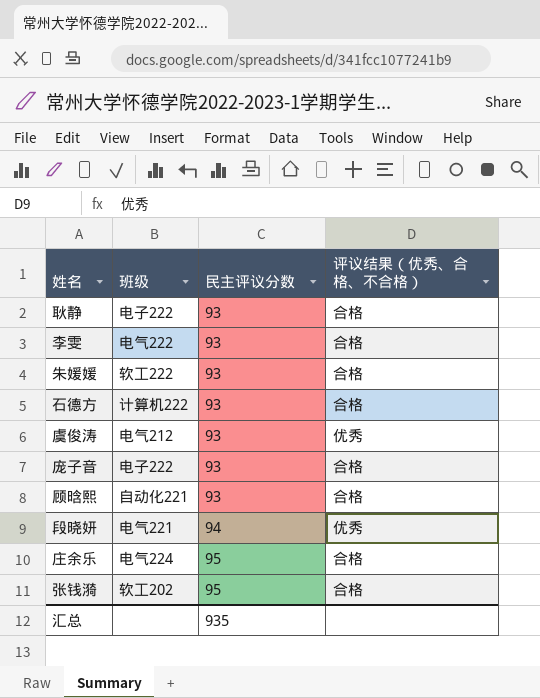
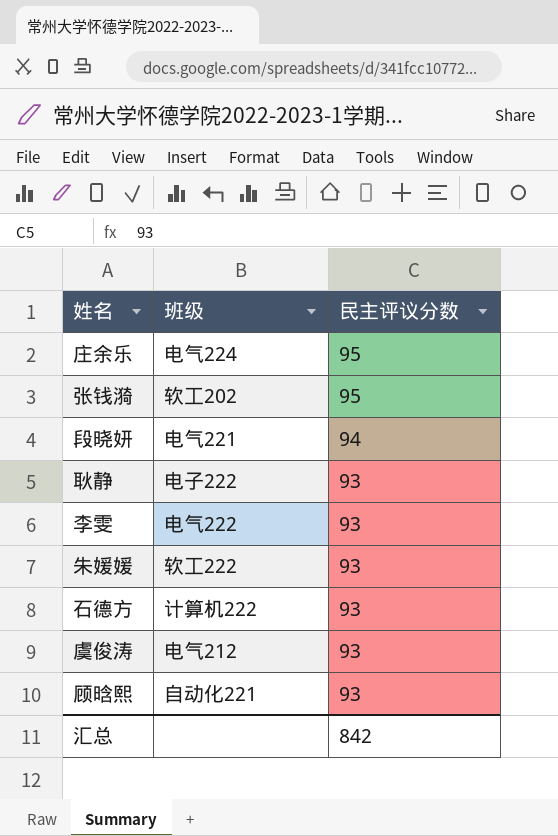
row order: 民主评议分数 ascending -> 民主评议分数 descending
column 评议结果（优秀、合格、不合格） | position: 4 -> none
row 庞子音: 电子222 | 93 | 合格 -> none
汇总 | 民主评议分数: 935 -> 842

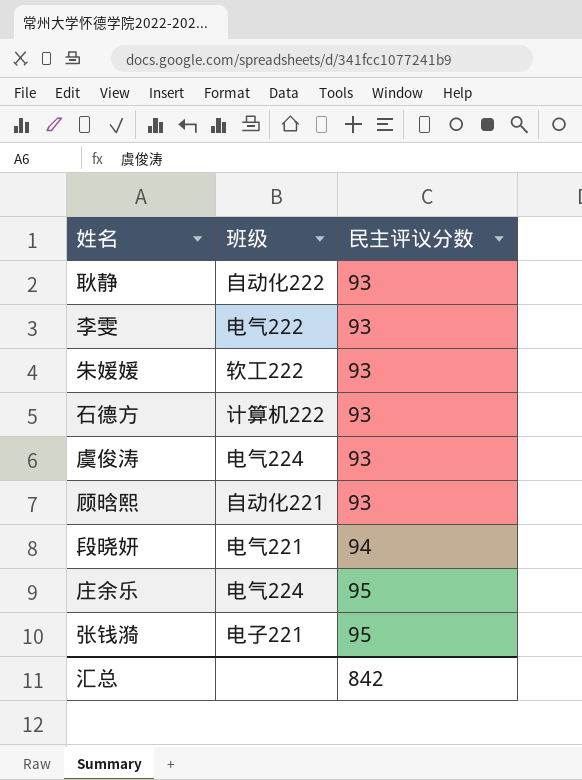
row order: 民主评议分数 descending -> 民主评议分数 ascending
耿静 | 班级: 电子222 -> 自动化222
虞俊涛 | 班级: 电气212 -> 电气224
张钱漪 | 班级: 软工202 -> 电子221

